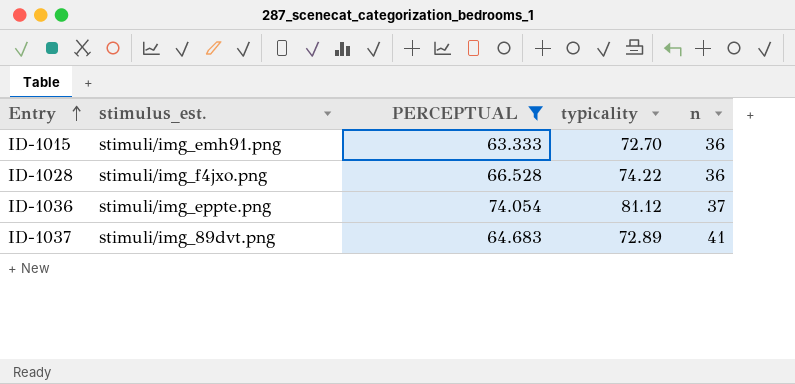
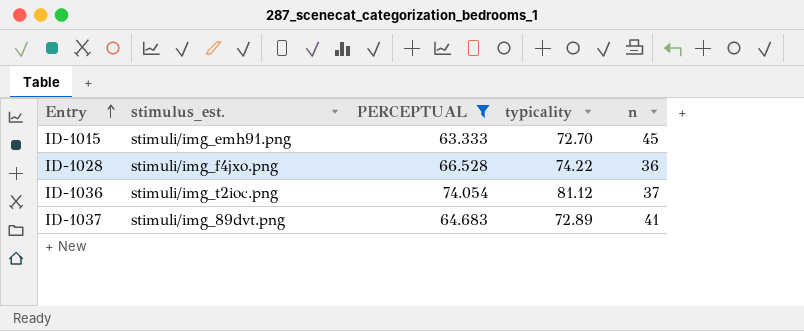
ID-1015 | n: 36 -> 45
ID-1036 | stimulus_est.: stimuli/img_eppte.png -> stimuli/img_t2ioc.png

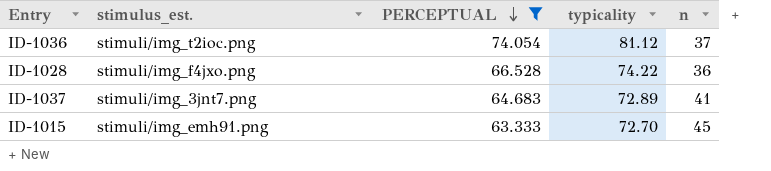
row order: Entry ascending -> PERCEPTUAL descending
ID-1037 | stimulus_est.: stimuli/img_89dvt.png -> stimuli/img_3jnt7.png

